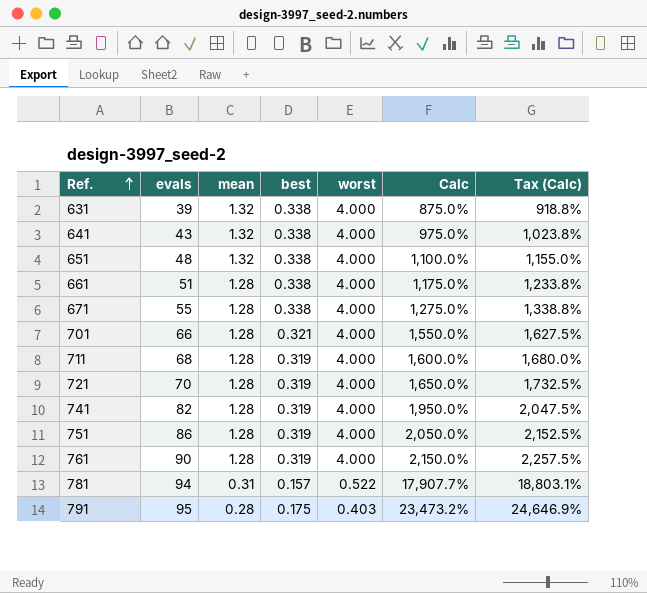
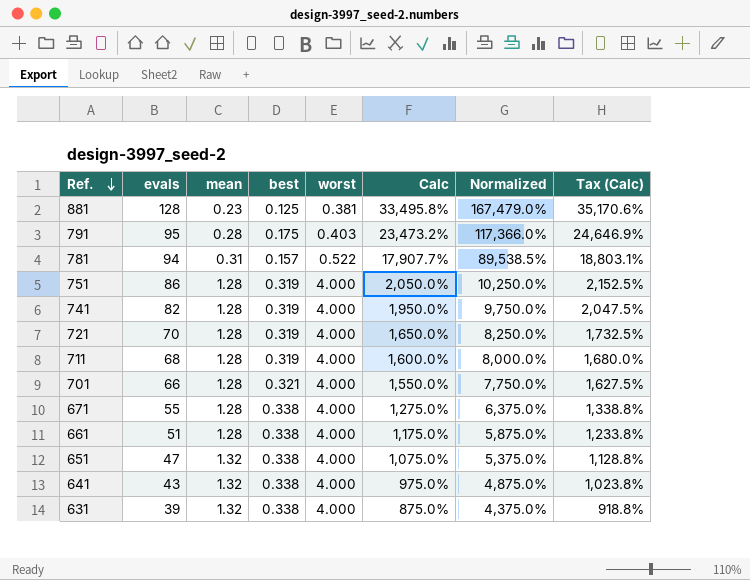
row order: Ref. ascending -> Ref. descending
column Normalized | formula: none -> [Calc] * 5
row 761: 90 | 1.28 | 0.319 | 4.000 | 2,150.0% | 2,257.5% -> none
row 881: none -> 128 | 0.23 | 0.125 | 0.381 | 33,495.8% | 167,479.0% | 35,170.6%
651 | evals: 48 -> 47
651 | Calc: 1,100.0% -> 1,075.0%
651 | Tax (Calc): 1,155.0% -> 1,128.8%

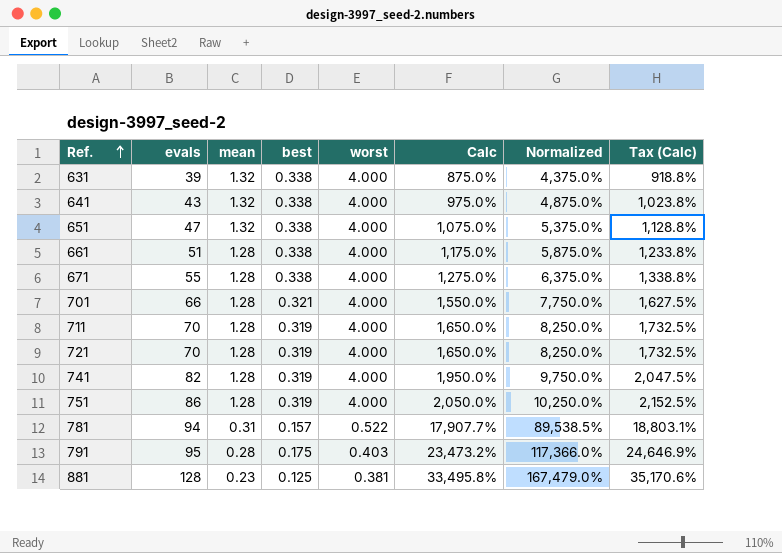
row order: Ref. descending -> Ref. ascending
711 | evals: 68 -> 70
711 | Calc: 1,600.0% -> 1,650.0%
711 | Normalized: 8,000.0% -> 8,250.0%
711 | Tax (Calc): 1,680.0% -> 1,732.5%

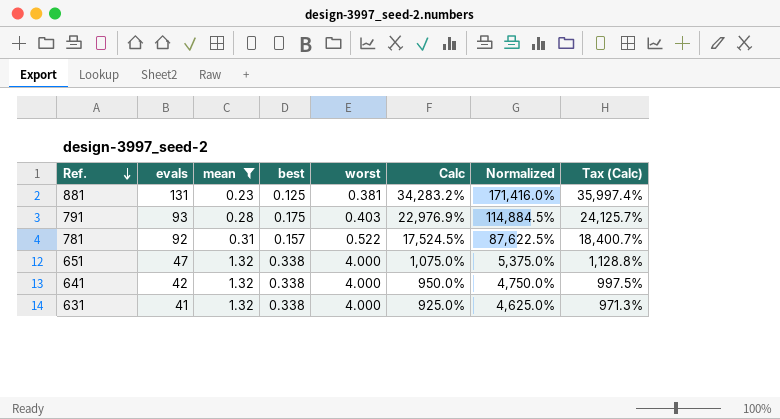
filter: none -> mean != 1.28
row order: Ref. ascending -> Ref. descending
881 | evals: 128 -> 131
881 | Calc: 33,495.8% -> 34,283.2%
881 | Normalized: 167,479.0% -> 171,416.0%
881 | Tax (Calc): 35,170.6% -> 35,997.4%
791 | evals: 95 -> 93
791 | Calc: 23,473.2% -> 22,976.9%
791 | Normalized: 117,366.0% -> 114,884.5%
791 | Tax (Calc): 24,646.9% -> 24,125.7%
781 | evals: 94 -> 92
781 | Calc: 17,907.7% -> 17,524.5%
781 | Normalized: 89,538.5% -> 87,622.5%
781 | Tax (Calc): 18,803.1% -> 18,400.7%
641 | evals: 43 -> 42
641 | Calc: 975.0% -> 950.0%
641 | Normalized: 4,875.0% -> 4,750.0%
641 | Tax (Calc): 1,023.8% -> 997.5%
631 | evals: 39 -> 41
631 | Calc: 875.0% -> 925.0%
631 | Normalized: 4,375.0% -> 4,625.0%
631 | Tax (Calc): 918.8% -> 971.3%

